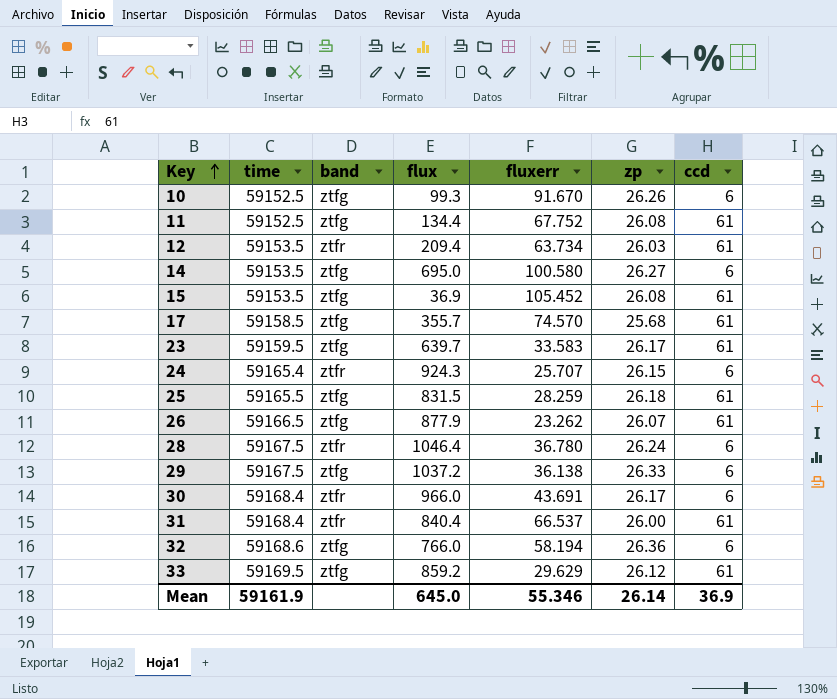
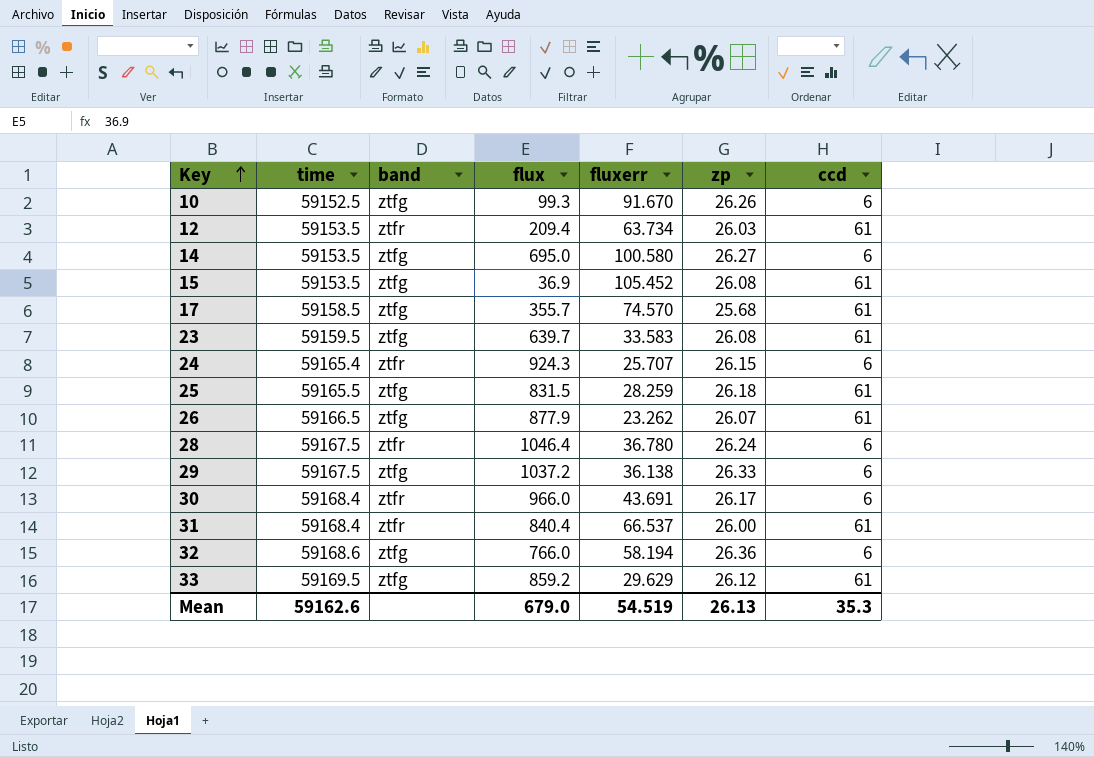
row 11: 59152.5 | ztfg | 134.4 | 67.752 | 26.08 | 61 -> none
23 | zp: 26.17 -> 26.08
Mean | time: 59161.9 -> 59162.6
Mean | flux: 645.0 -> 679.0
Mean | fluxerr: 55.346 -> 54.519
Mean | zp: 26.14 -> 26.13
Mean | ccd: 36.9 -> 35.3

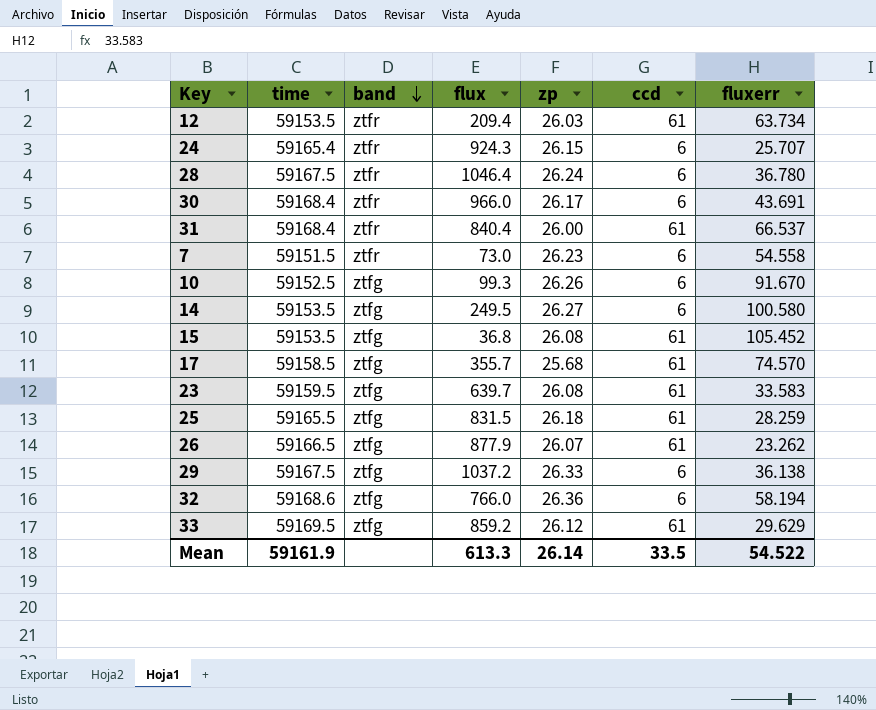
row order: Key ascending -> band descending
column fluxerr | position: 5 -> 7
row 7: none -> 59151.5 | ztfr | 73.0 | 26.23 | 6 | 54.558
14 | flux: 695.0 -> 249.5
15 | flux: 36.9 -> 36.8
Mean | time: 59162.6 -> 59161.9
Mean | flux: 679.0 -> 613.3
Mean | zp: 26.13 -> 26.14
Mean | ccd: 35.3 -> 33.5
Mean | fluxerr: 54.519 -> 54.522

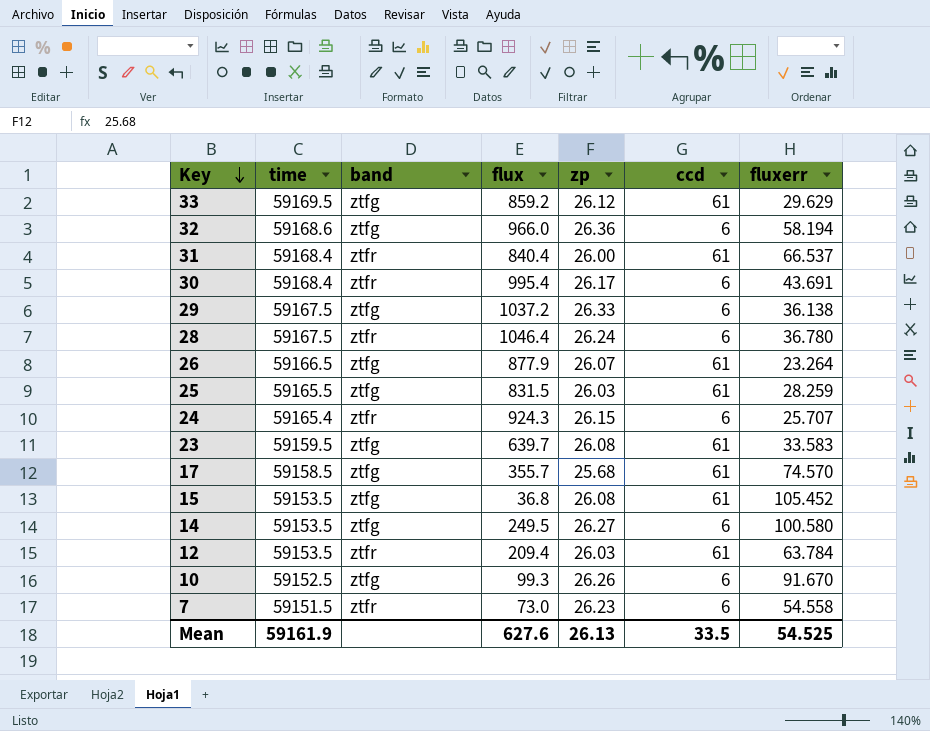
row order: band descending -> Key descending
32 | flux: 766.0 -> 966.0
30 | flux: 966.0 -> 995.4
26 | fluxerr: 23.262 -> 23.264
25 | zp: 26.18 -> 26.03
12 | fluxerr: 63.734 -> 63.784
Mean | flux: 613.3 -> 627.6
Mean | zp: 26.14 -> 26.13
Mean | fluxerr: 54.522 -> 54.525

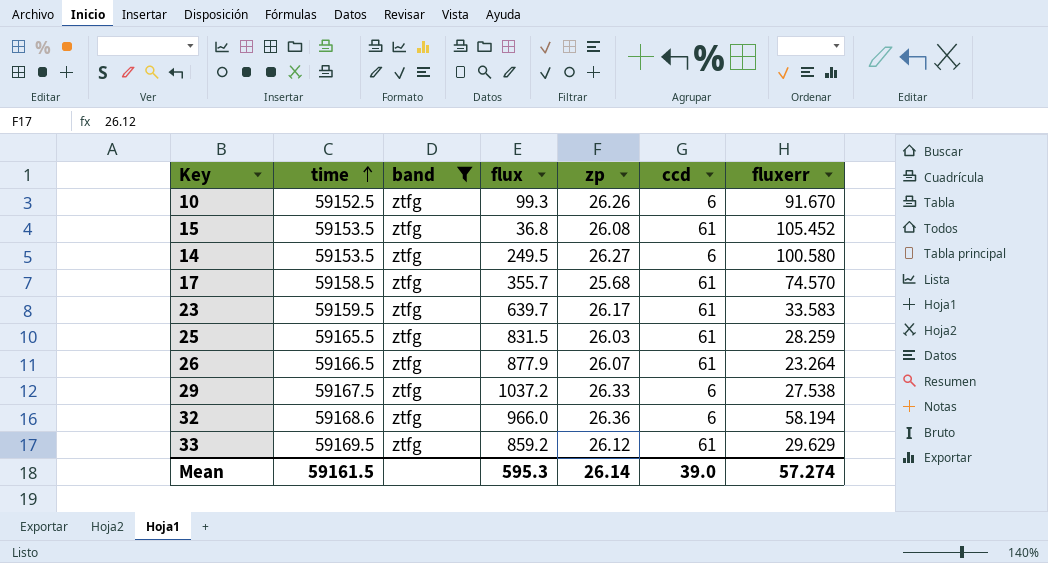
filter: none -> band = ztfg
row order: Key descending -> time ascending
23 | zp: 26.08 -> 26.17
29 | fluxerr: 36.138 -> 27.538
Mean | time: 59161.9 -> 59161.5
Mean | flux: 627.6 -> 595.3
Mean | zp: 26.13 -> 26.14
Mean | ccd: 33.5 -> 39.0
Mean | fluxerr: 54.525 -> 57.274

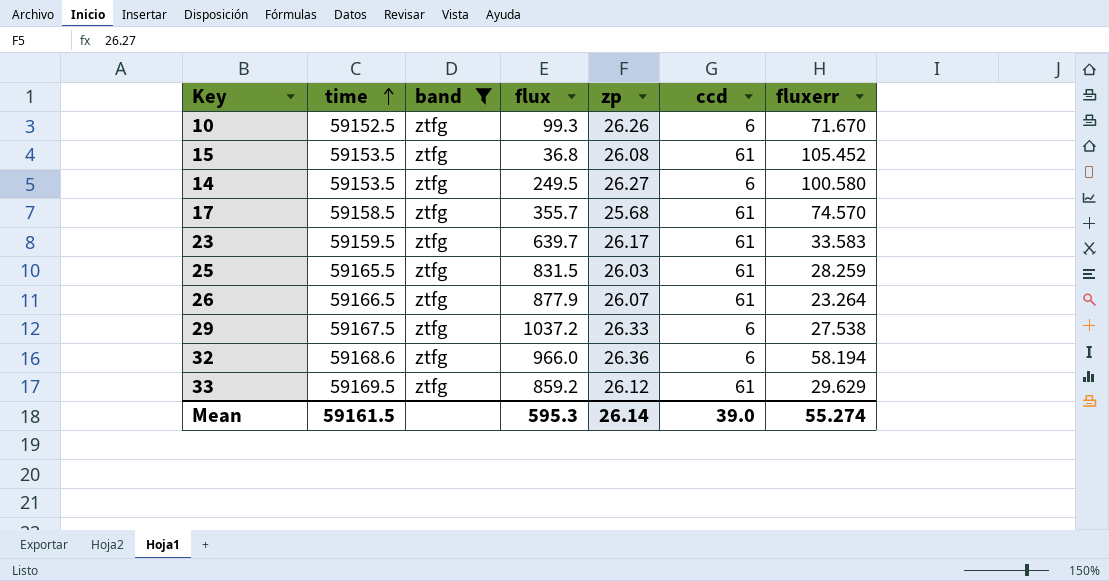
10 | fluxerr: 91.670 -> 71.670
Mean | fluxerr: 57.274 -> 55.274

